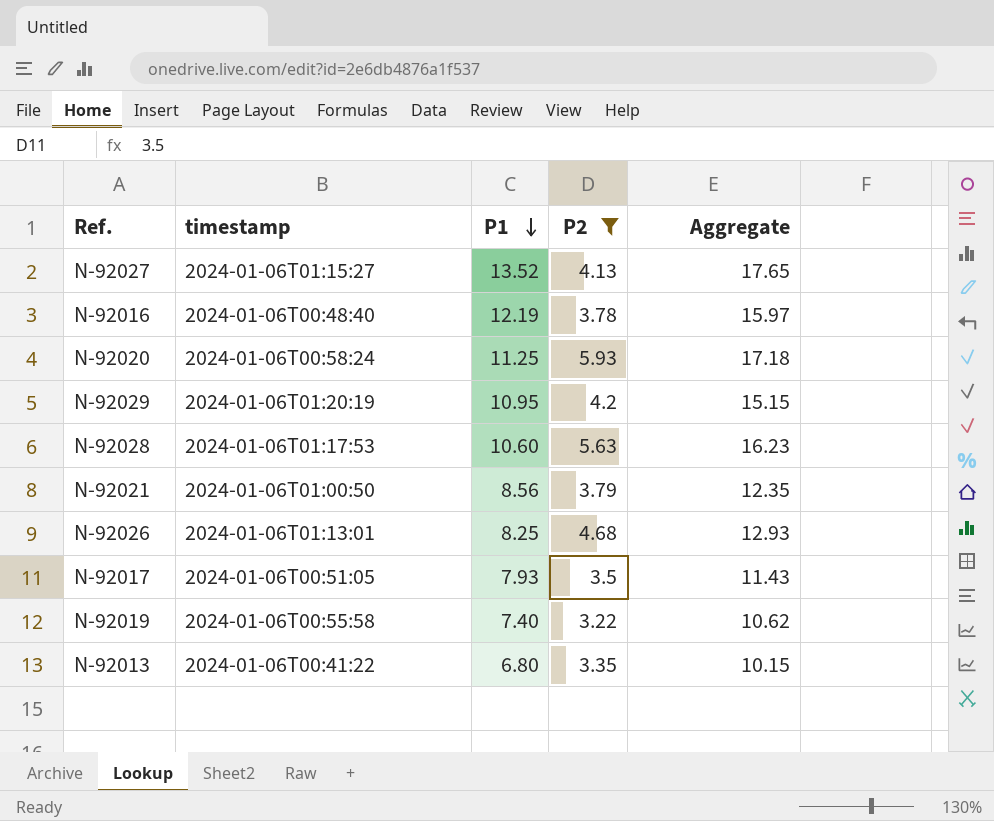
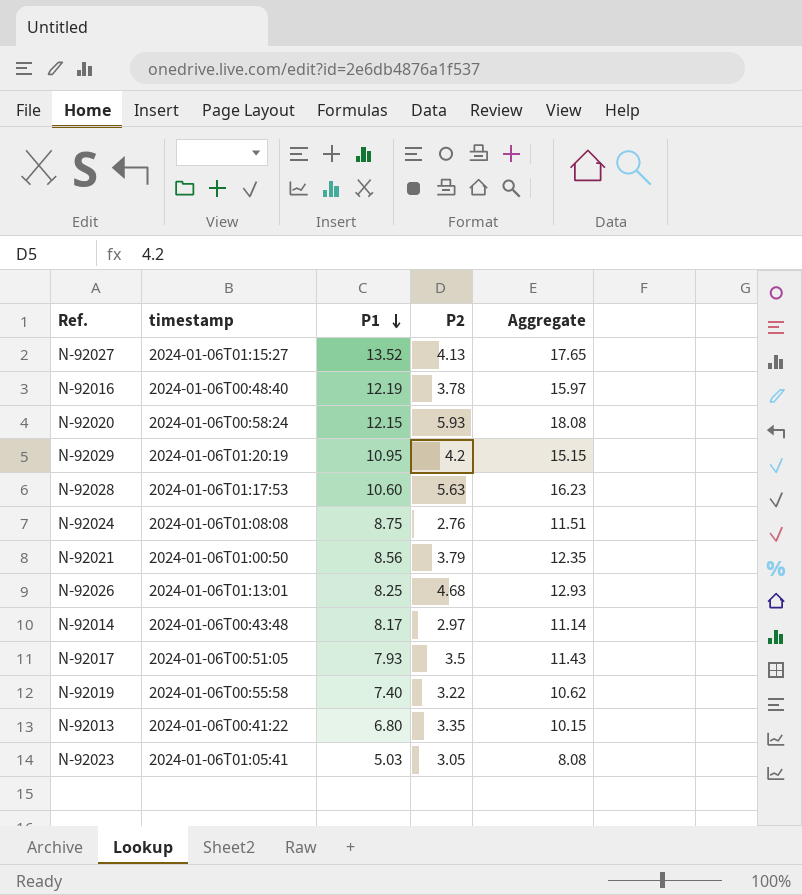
filter: P2 >= 3.22 -> none
N-92020 | P1: 11.25 -> 12.15
N-92020 | Aggregate: 17.18 -> 18.08

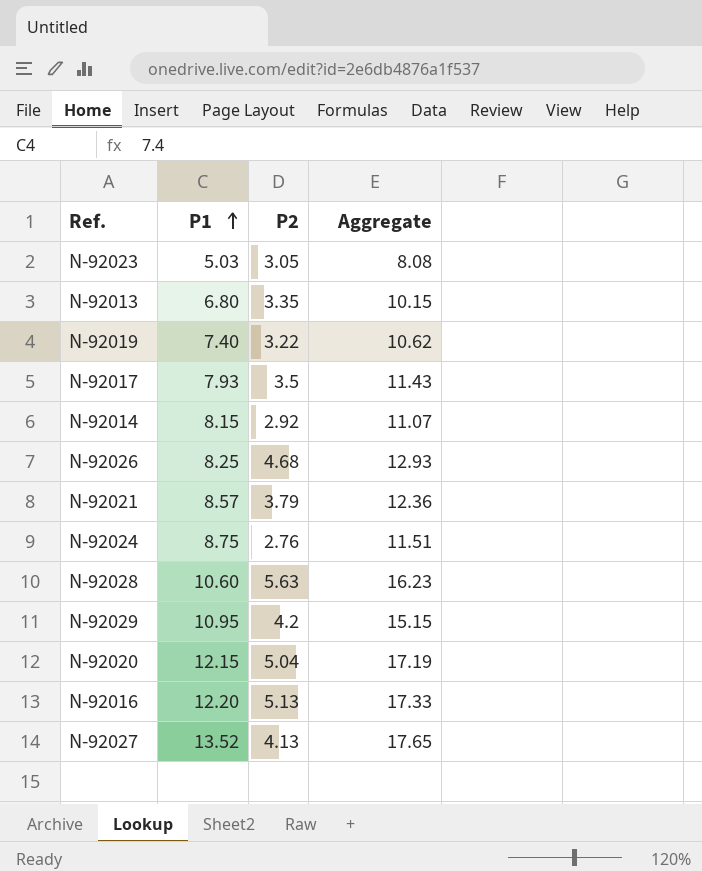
row order: P1 descending -> P1 ascending
column timestamp | position: 2 -> none
N-92014 | P1: 8.17 -> 8.15
N-92014 | P2: 2.97 -> 2.92
N-92014 | Aggregate: 11.14 -> 11.07
N-92021 | P1: 8.56 -> 8.57
N-92021 | Aggregate: 12.35 -> 12.36
N-92020 | P2: 5.93 -> 5.04
N-92020 | Aggregate: 18.08 -> 17.19
N-92016 | P1: 12.19 -> 12.20
N-92016 | P2: 3.78 -> 5.13
N-92016 | Aggregate: 15.97 -> 17.33

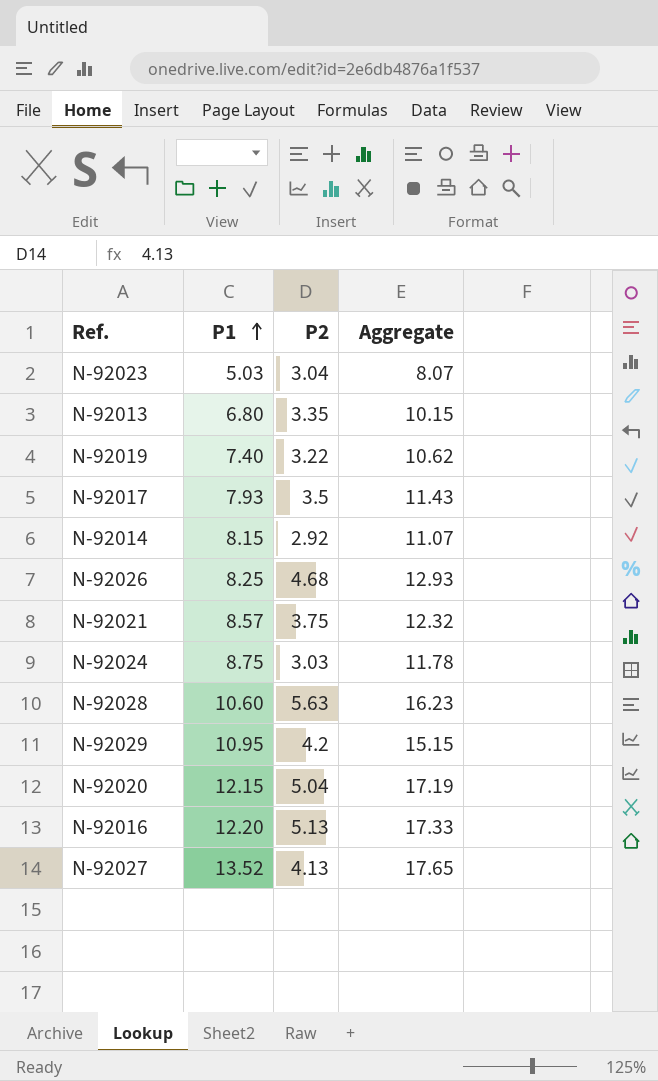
N-92023 | P2: 3.05 -> 3.04
N-92023 | Aggregate: 8.08 -> 8.07
N-92021 | P2: 3.79 -> 3.75
N-92021 | Aggregate: 12.36 -> 12.32
N-92024 | P2: 2.76 -> 3.03
N-92024 | Aggregate: 11.51 -> 11.78

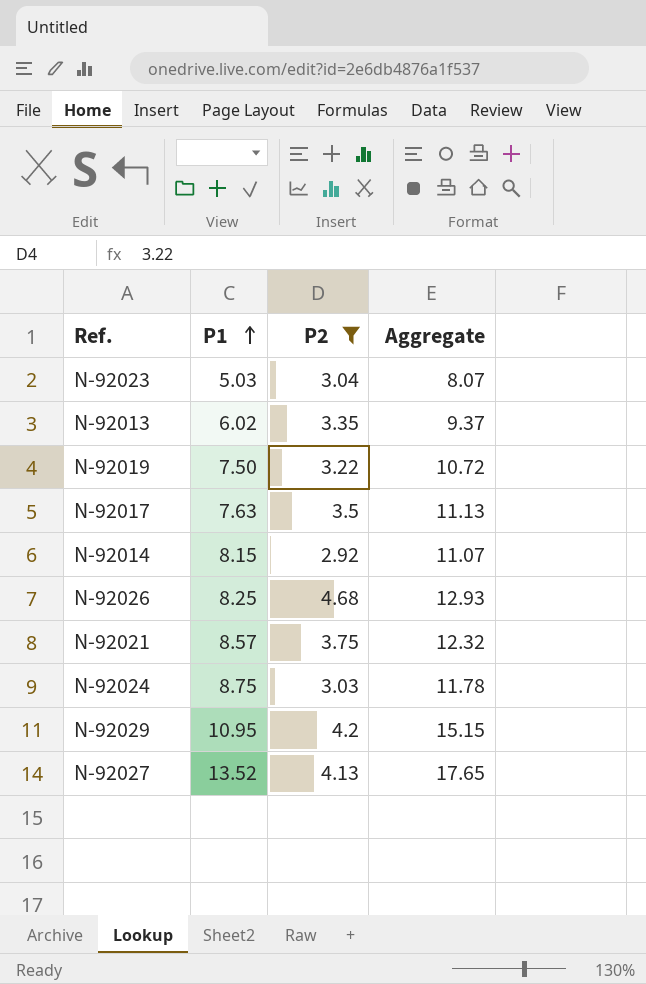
filter: none -> P2 <= 4.68
N-92013 | P1: 6.80 -> 6.02
N-92013 | Aggregate: 10.15 -> 9.37
N-92019 | P1: 7.40 -> 7.50
N-92019 | Aggregate: 10.62 -> 10.72
N-92017 | P1: 7.93 -> 7.63
N-92017 | Aggregate: 11.43 -> 11.13

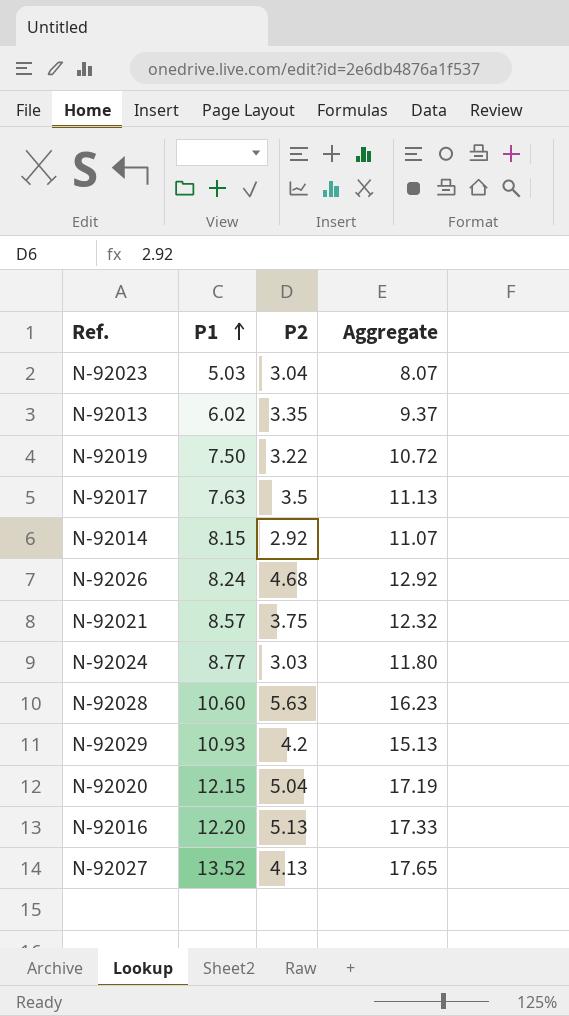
filter: P2 <= 4.68 -> none
N-92026 | P1: 8.25 -> 8.24
N-92026 | Aggregate: 12.93 -> 12.92
N-92024 | P1: 8.75 -> 8.77
N-92024 | Aggregate: 11.78 -> 11.80
N-92029 | P1: 10.95 -> 10.93
N-92029 | Aggregate: 15.15 -> 15.13

